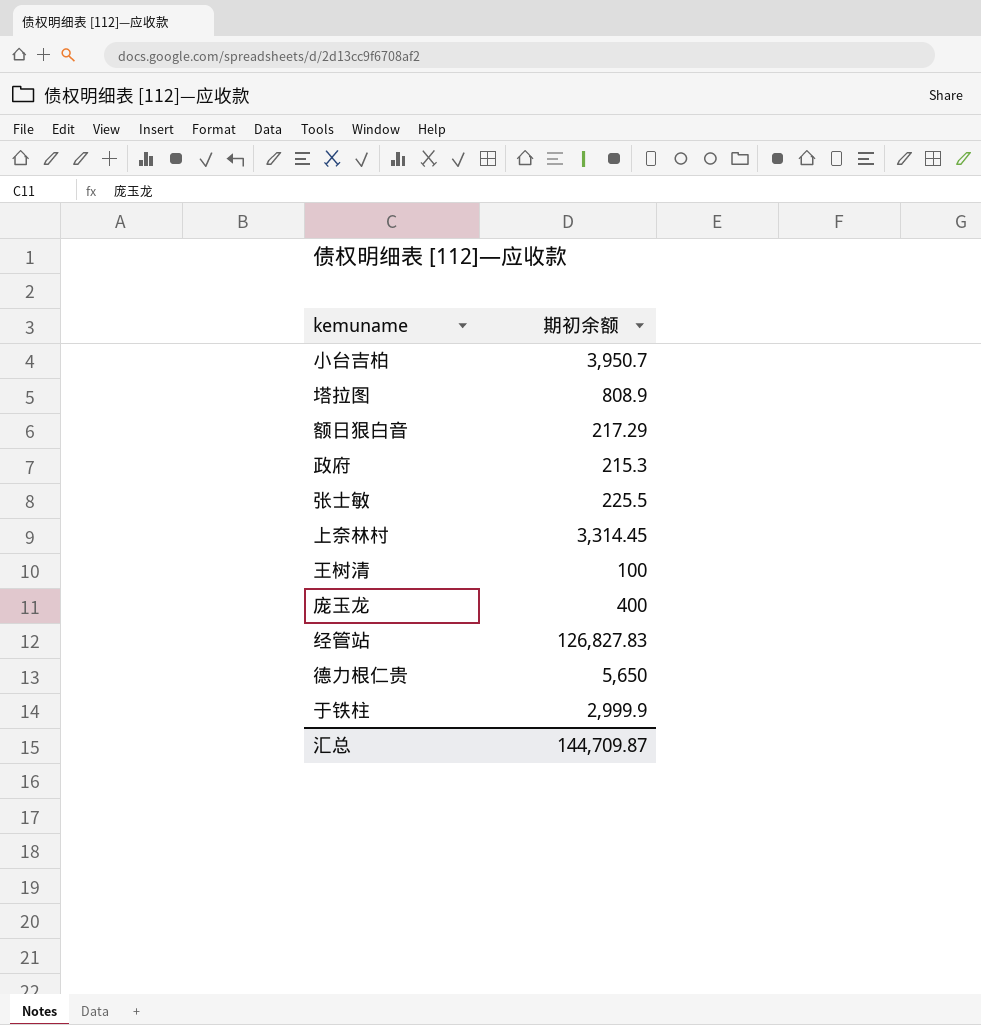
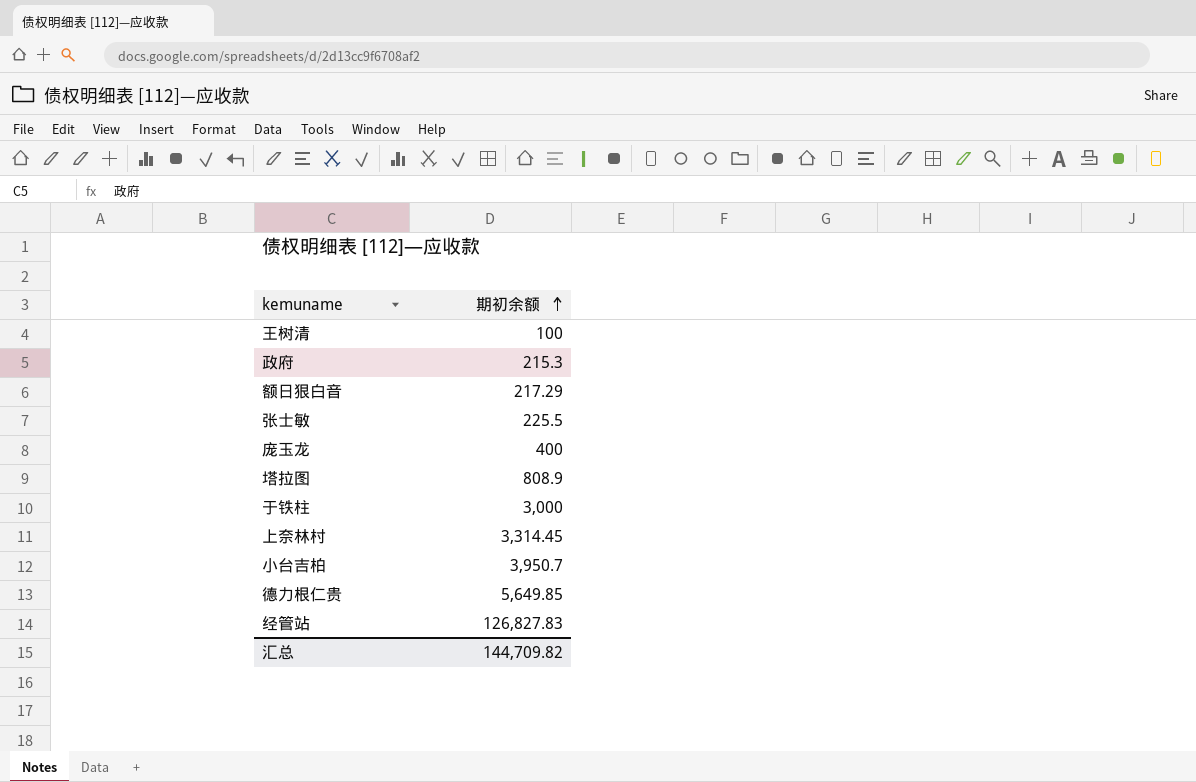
row order: none -> 期初余额 ascending
于铁柱 | 期初余额: 2,999.9 -> 3,000
德力根仁贵 | 期初余额: 5,650 -> 5,649.85
汇总 | 期初余额: 144,709.87 -> 144,709.82

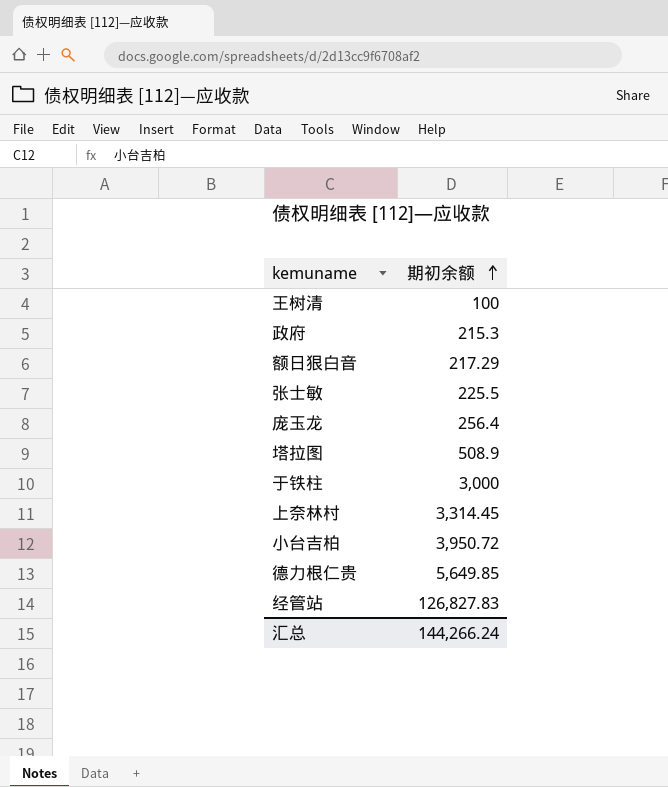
庞玉龙 | 期初余额: 400 -> 256.4
塔拉图 | 期初余额: 808.9 -> 508.9
小台吉柏 | 期初余额: 3,950.7 -> 3,950.72
汇总 | 期初余额: 144,709.82 -> 144,266.24

